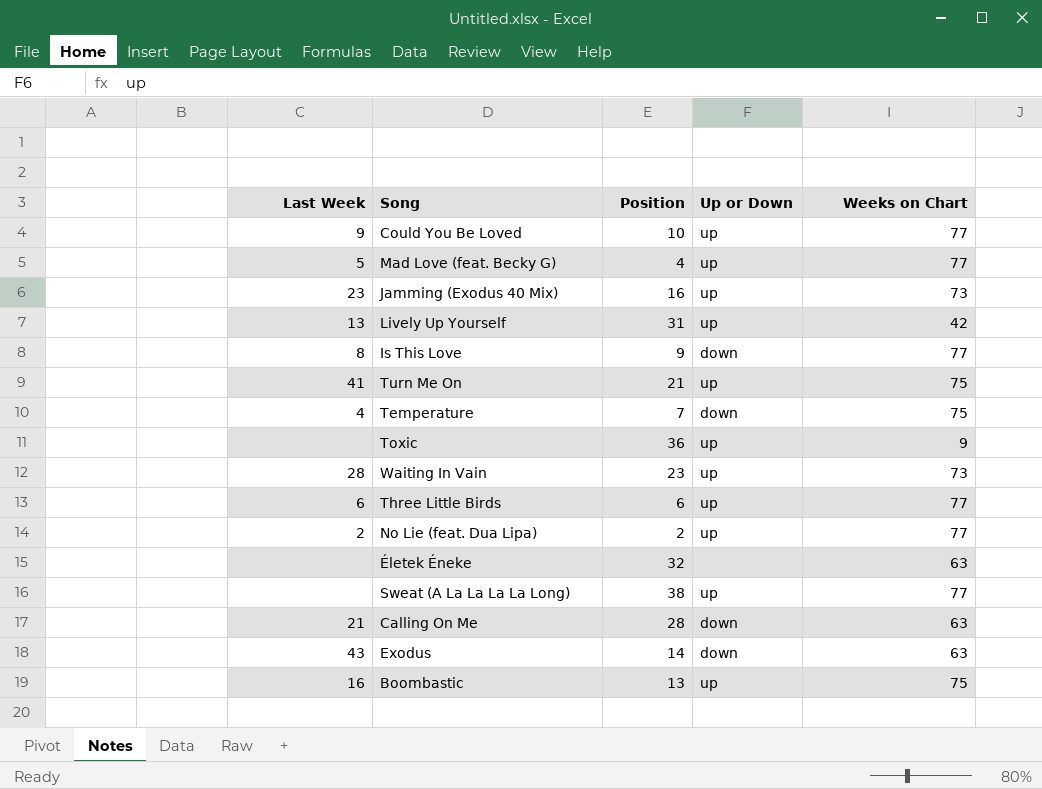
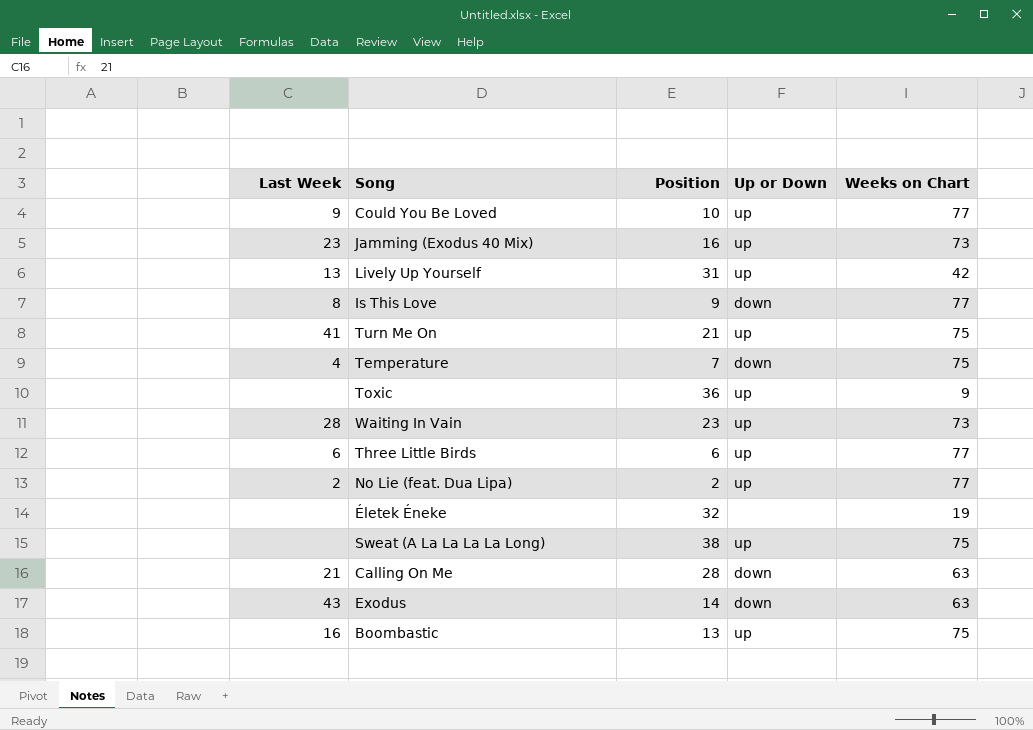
row Mad Love (feat. Becky G): 5 | 4 | up | 77 -> none
Életek Éneke | Weeks on Chart: 63 -> 19
Sweat (A La La La La Long) | Weeks on Chart: 77 -> 75

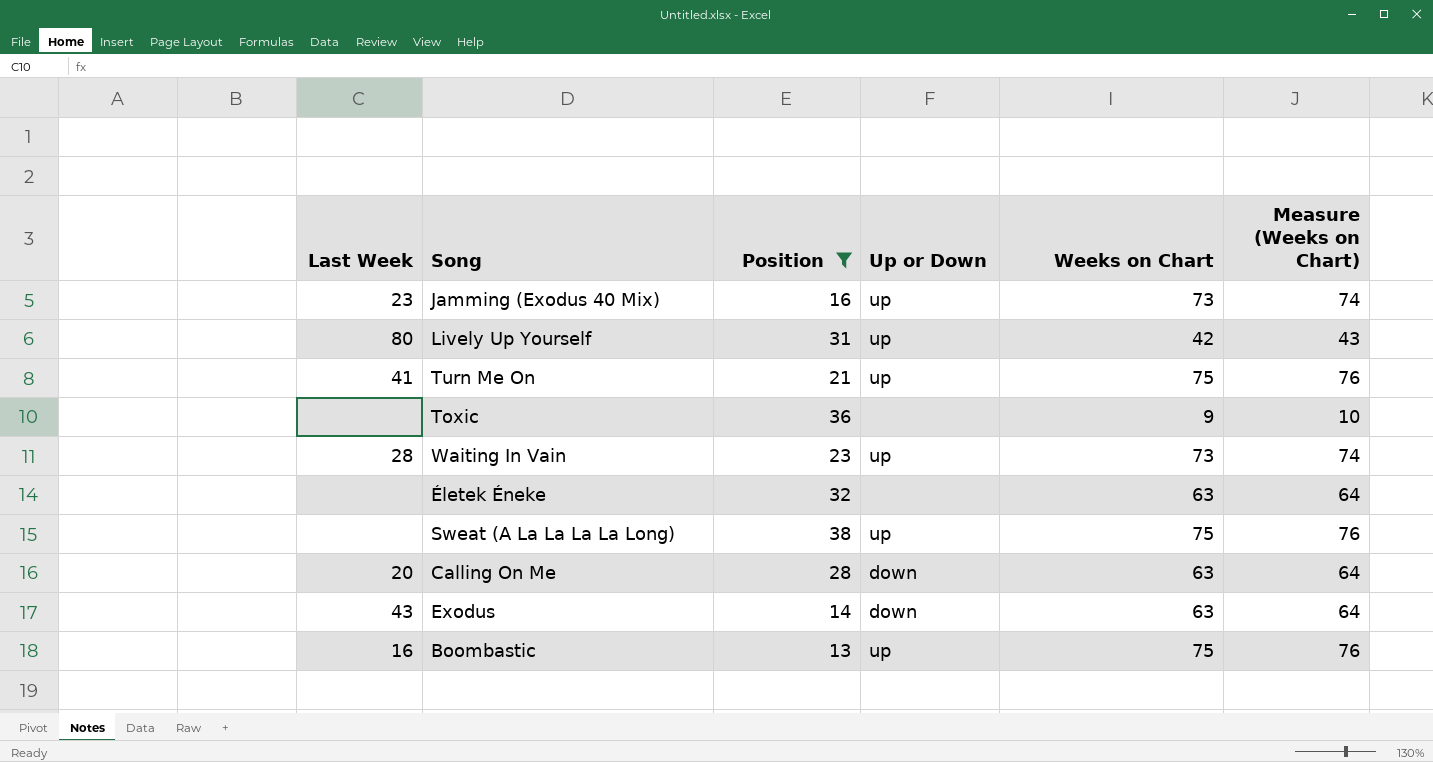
filter: none -> Position >= 13
column Measure (Weeks on Chart) | formula: none -> [Weeks on Chart] + 1
Lively Up Yourself | Last Week: 13 -> 80
Toxic | Up or Down: up -> none
Életek Éneke | Weeks on Chart: 19 -> 63
Calling On Me | Last Week: 21 -> 20

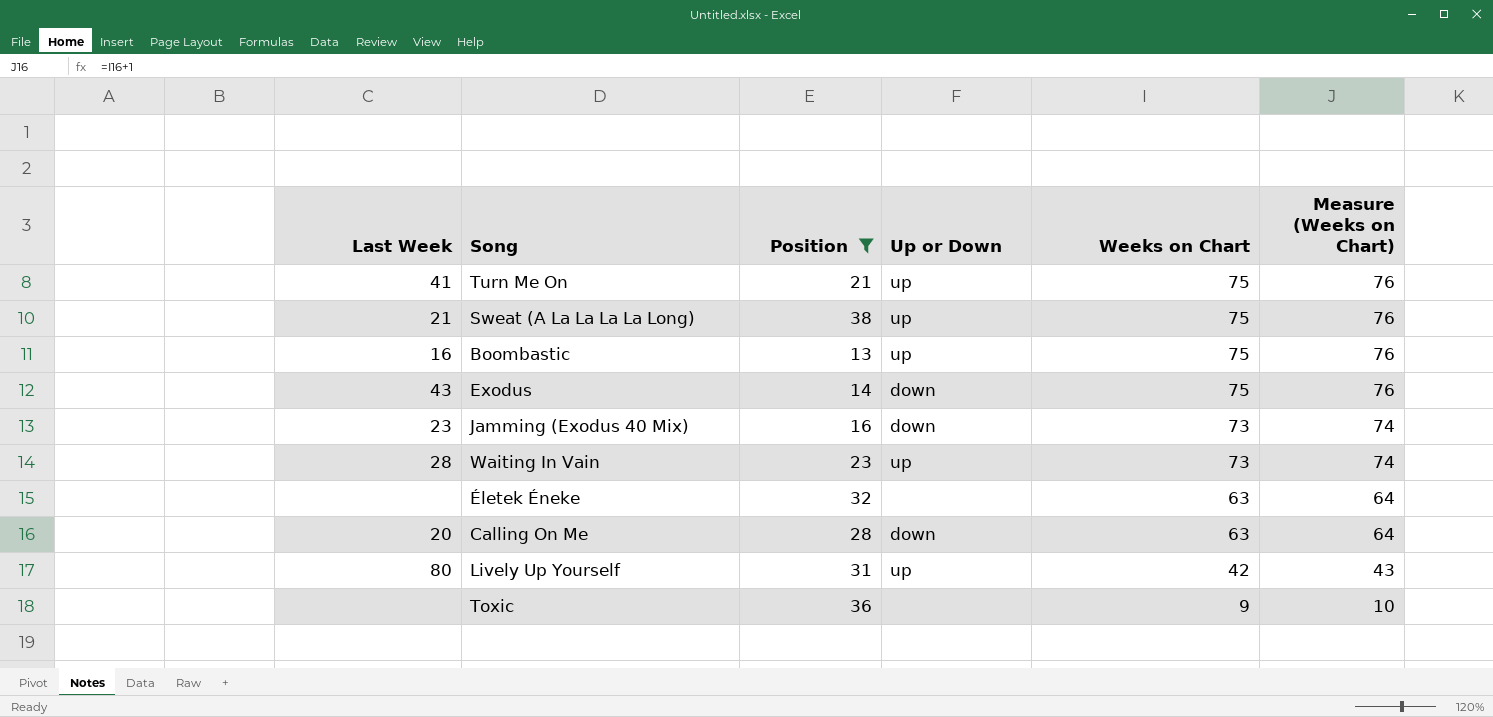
row order: none -> Weeks on Chart descending
Sweat (A La La La La Long) | Last Week: none -> 21
Exodus | Weeks on Chart: 63 -> 75
Exodus | Measure (Weeks on Chart): 64 -> 76
Jamming (Exodus 40 Mix) | Up or Down: up -> down

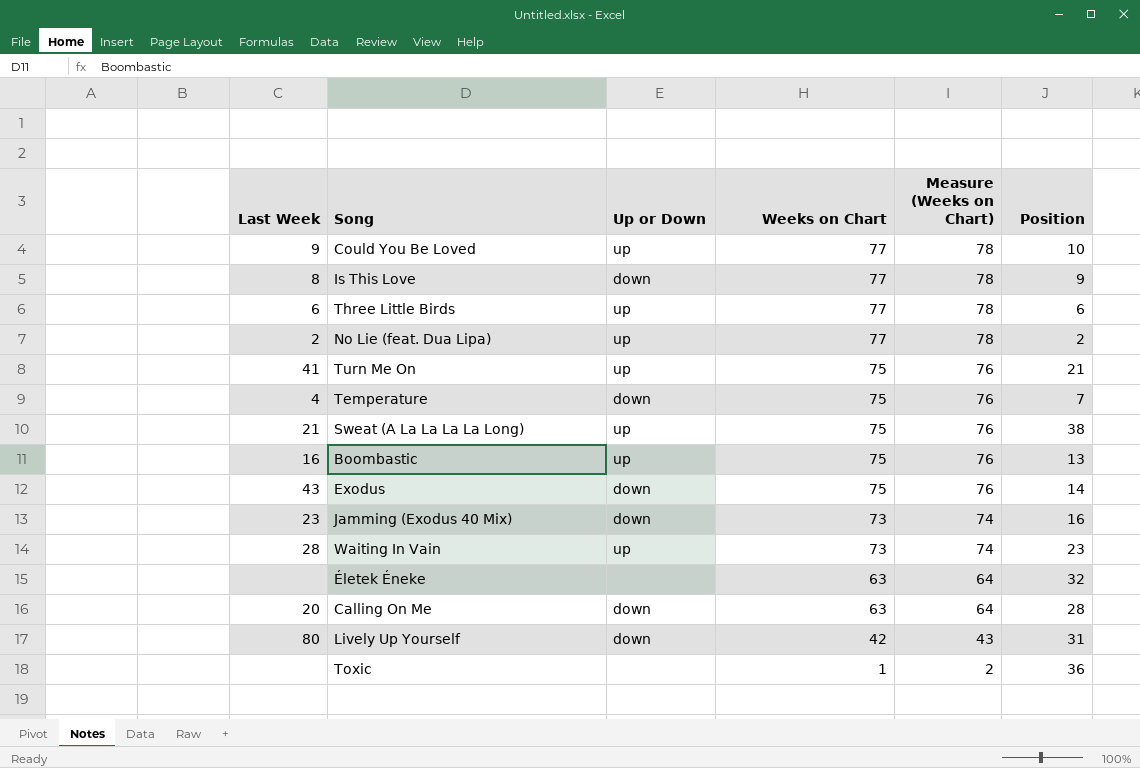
filter: Position >= 13 -> none
column Position | position: 3 -> 6
Lively Up Yourself | Up or Down: up -> down
Toxic | Weeks on Chart: 9 -> 1
Toxic | Measure (Weeks on Chart): 10 -> 2

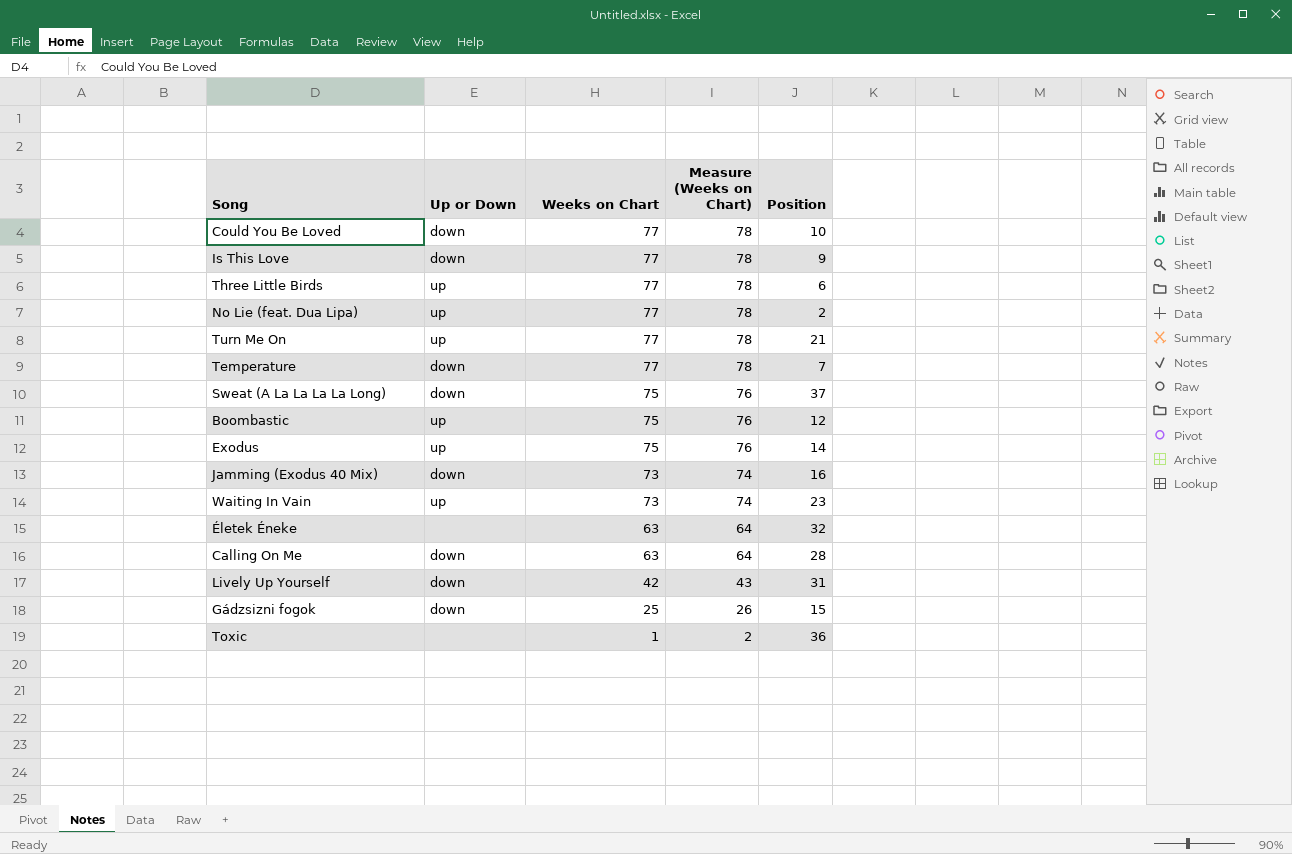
column Last Week | position: 1 -> none
Could You Be Loved | Up or Down: up -> down
Turn Me On | Weeks on Chart: 75 -> 77
Turn Me On | Measure (Weeks on Chart): 76 -> 78
Temperature | Weeks on Chart: 75 -> 77
Temperature | Measure (Weeks on Chart): 76 -> 78
Sweat (A La La La La Long) | Up or Down: up -> down
Sweat (A La La La La Long) | Position: 38 -> 37
Boombastic | Position: 13 -> 12
Exodus | Up or Down: down -> up
row Gádzsizni fogok: none -> down | 25 | 26 | 15

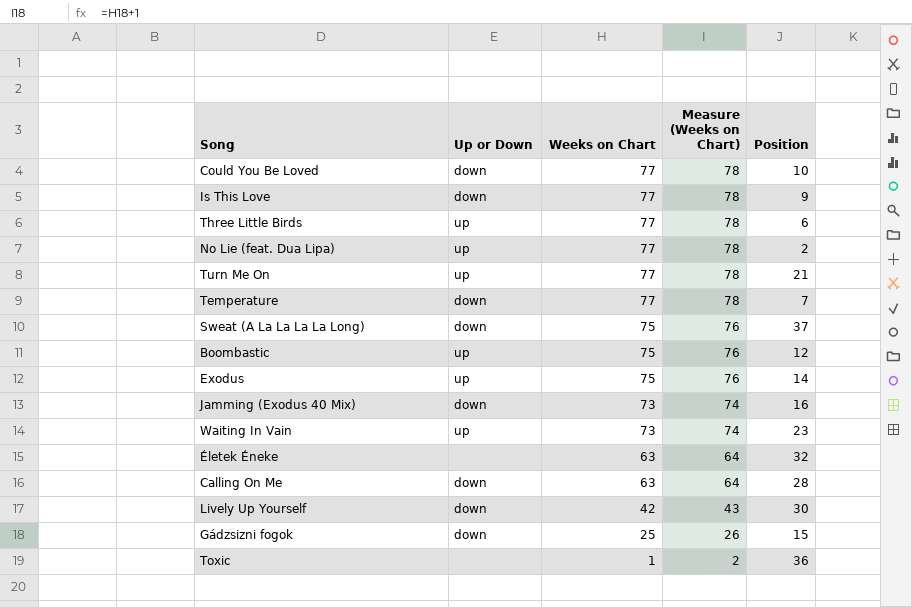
Lively Up Yourself | Position: 31 -> 30

